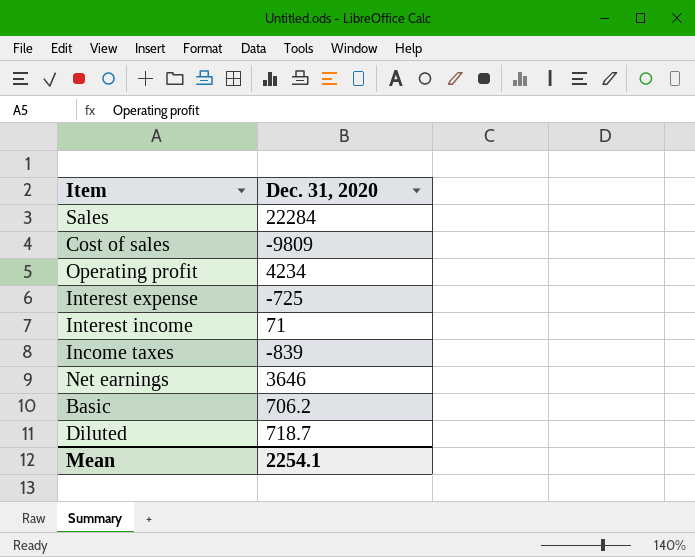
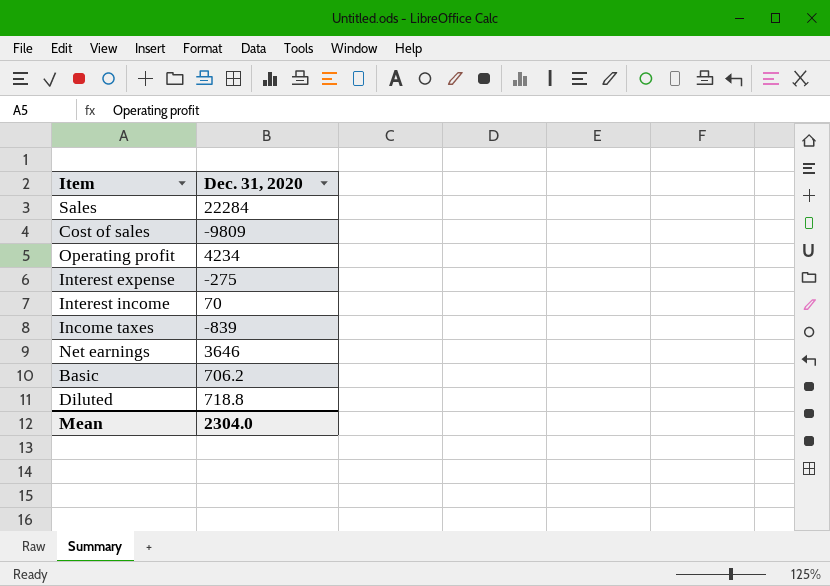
Interest expense | Dec. 31, 2020: -725 -> -275
Interest income | Dec. 31, 2020: 71 -> 70
Diluted | Dec. 31, 2020: 718.7 -> 718.8
Mean | Dec. 31, 2020: 2254.1 -> 2304.0

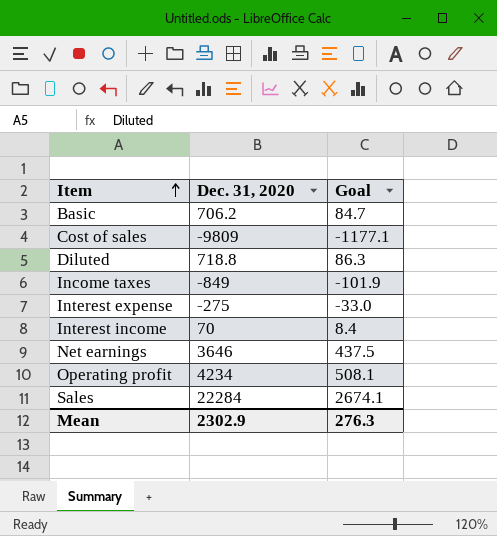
row order: none -> Item ascending
column Goal | formula: none -> [Dec. 31, 2020] * 0.12
Income taxes | Dec. 31, 2020: -839 -> -849
Mean | Dec. 31, 2020: 2304.0 -> 2302.9

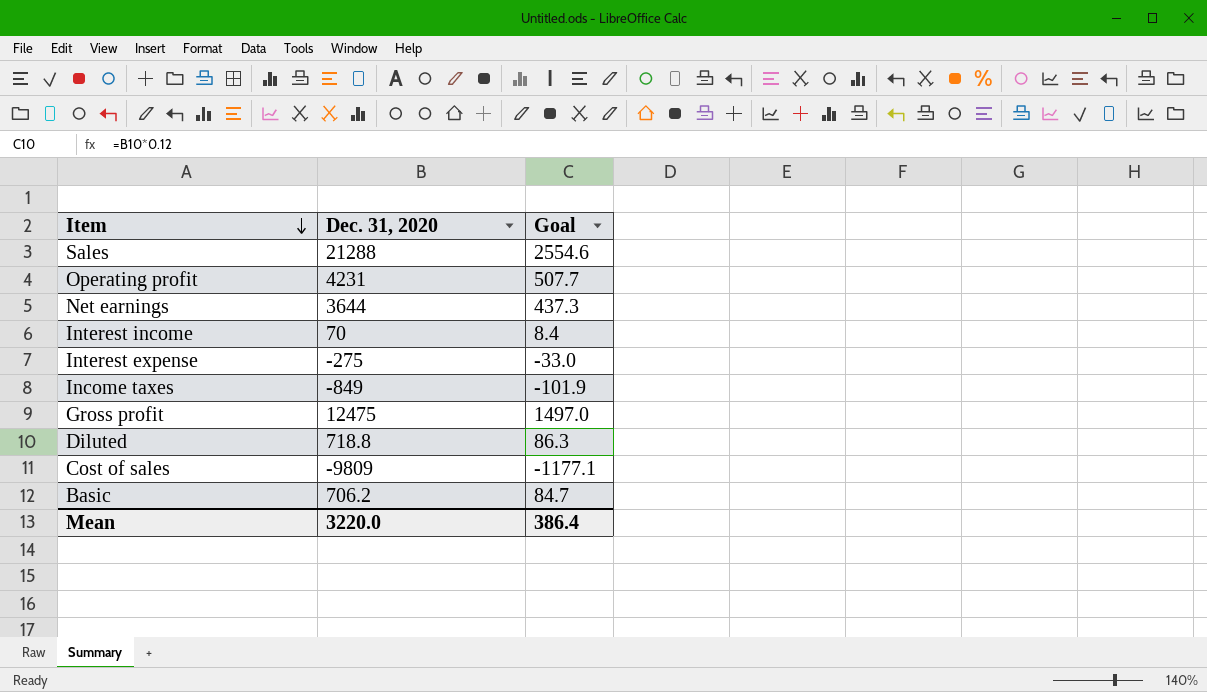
row order: Item ascending -> Item descending
Sales | Dec. 31, 2020: 22284 -> 21288
Sales | Goal: 2674.1 -> 2554.6
Operating profit | Dec. 31, 2020: 4234 -> 4231
Operating profit | Goal: 508.1 -> 507.7
Net earnings | Dec. 31, 2020: 3646 -> 3644
Net earnings | Goal: 437.5 -> 437.3
row Gross profit: none -> 12475 | 1497.0
Mean | Dec. 31, 2020: 2302.9 -> 3220.0
Mean | Goal: 276.3 -> 386.4

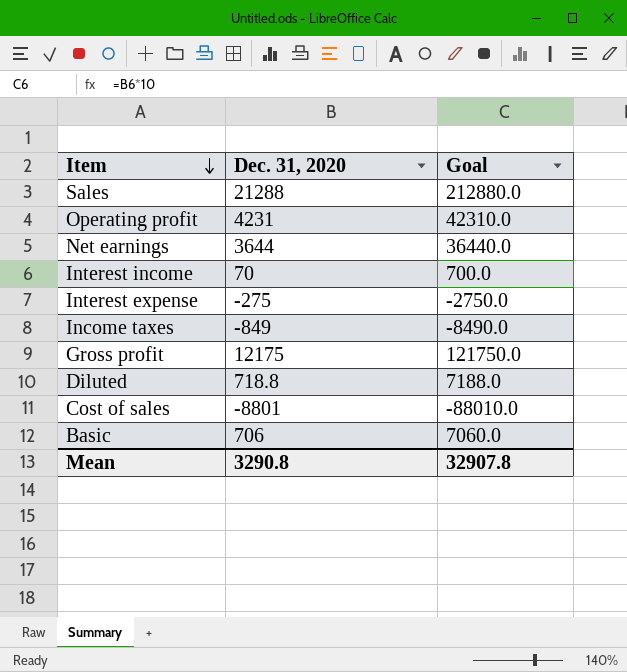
column Goal | formula: [Dec. 31, 2020] * 0.12 -> [Dec. 31, 2020] * 10
Gross profit | Dec. 31, 2020: 12475 -> 12175
Cost of sales | Dec. 31, 2020: -9809 -> -8801
Basic | Dec. 31, 2020: 706.2 -> 706
Mean | Dec. 31, 2020: 3220.0 -> 3290.8
Mean | Goal: 386.4 -> 32907.8

